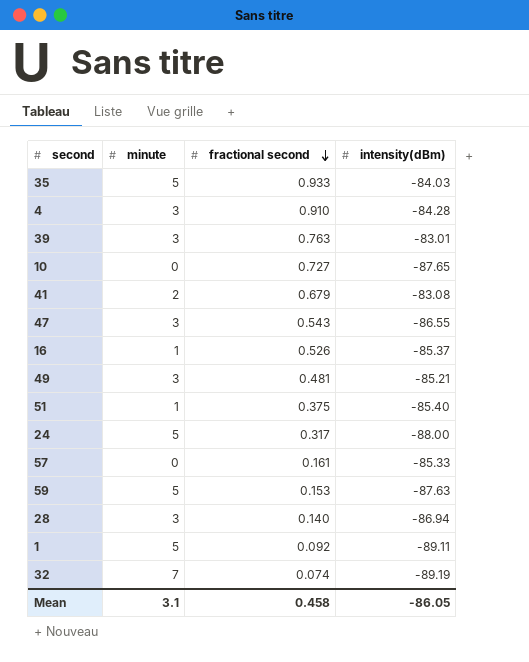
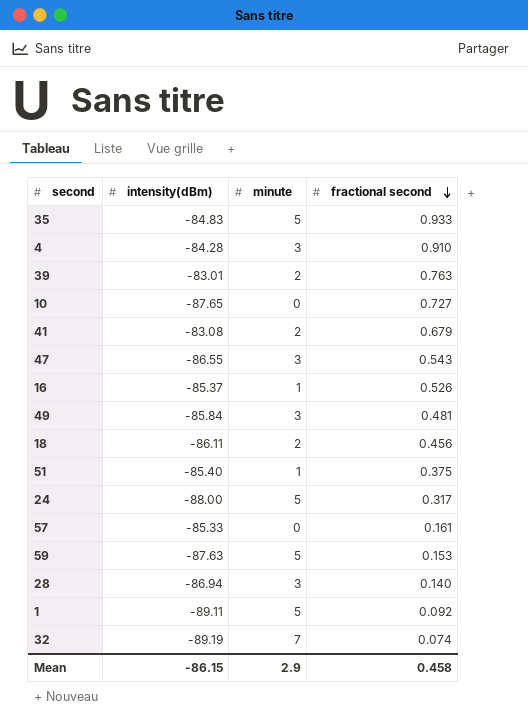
column intensity(dBm) | position: 4 -> 2
35 | intensity(dBm): -84.03 -> -84.83
39 | minute: 3 -> 2
49 | intensity(dBm): -85.21 -> -85.84
row 18: none -> -86.11 | 2 | 0.456
Mean | intensity(dBm): -86.05 -> -86.15
Mean | minute: 3.1 -> 2.9

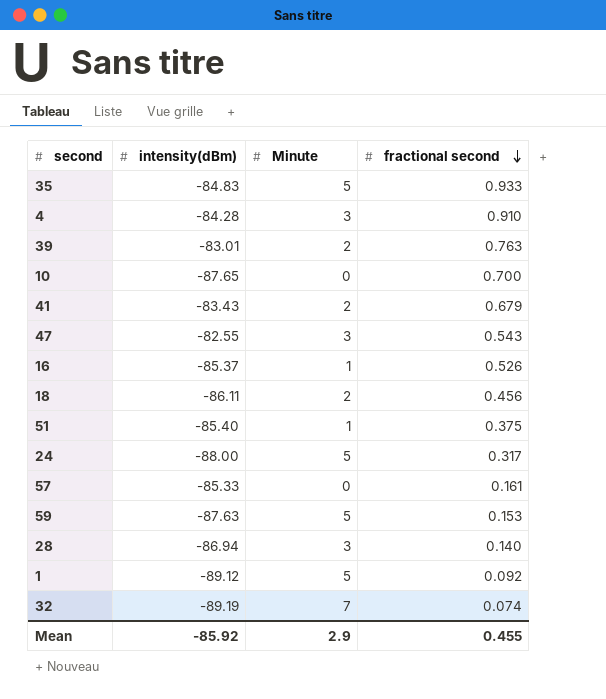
column name: minute -> Minute
row 49: -85.84 | 3 | 0.481 -> none
10 | fractional second: 0.727 -> 0.700
41 | intensity(dBm): -83.08 -> -83.43
47 | intensity(dBm): -86.55 -> -82.55
1 | intensity(dBm): -89.11 -> -89.12
Mean | intensity(dBm): -86.15 -> -85.92
Mean | fractional second: 0.458 -> 0.455

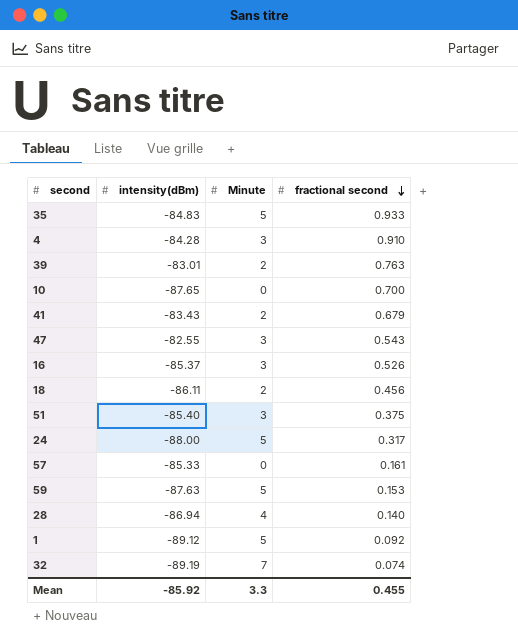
16 | Minute: 1 -> 3
51 | Minute: 1 -> 3
28 | Minute: 3 -> 4
Mean | Minute: 2.9 -> 3.3

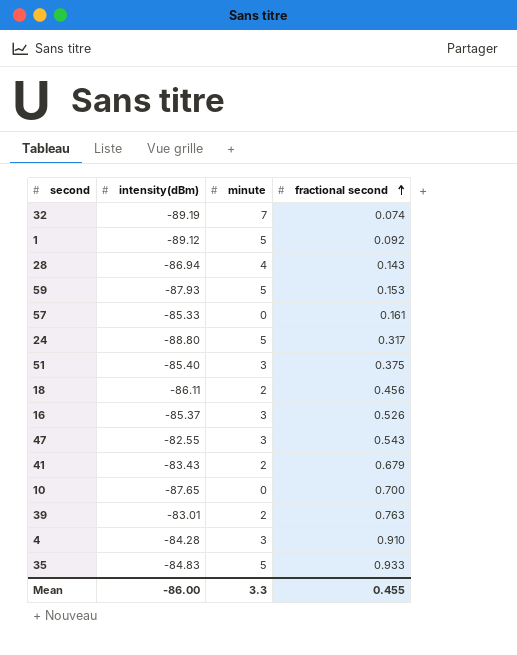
row order: fractional second descending -> fractional second ascending
column name: Minute -> minute
28 | fractional second: 0.140 -> 0.143
59 | intensity(dBm): -87.63 -> -87.93
24 | intensity(dBm): -88.00 -> -88.80
Mean | intensity(dBm): -85.92 -> -86.00

